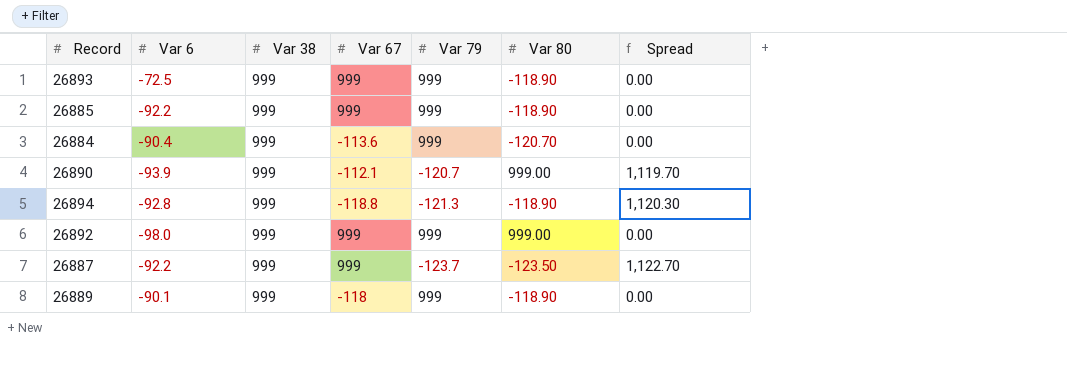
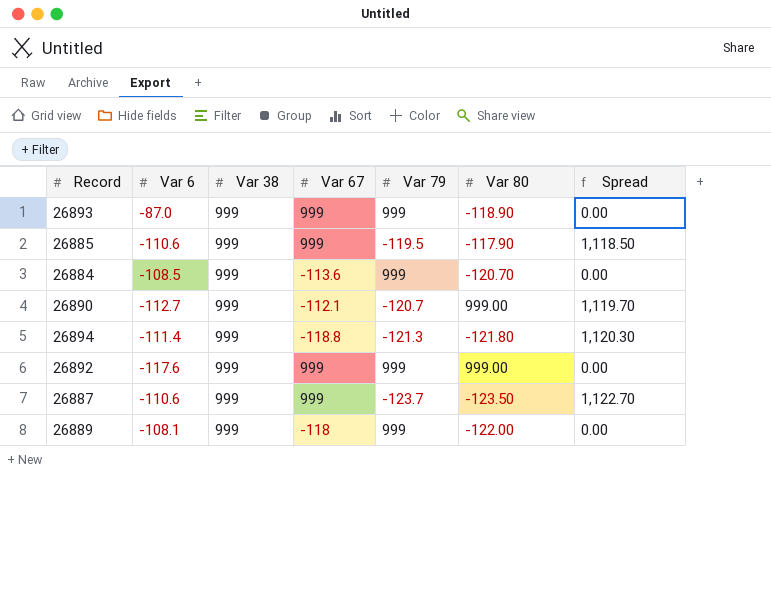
26893 | Var 6: -72.5 -> -87.0
26885 | Var 6: -92.2 -> -110.6
26885 | Var 79: 999 -> -119.5
26885 | Var 80: -118.90 -> -117.90
26885 | Spread: 0.00 -> 1,118.50
26884 | Var 6: -90.4 -> -108.5
26890 | Var 6: -93.9 -> -112.7
26894 | Var 6: -92.8 -> -111.4
26894 | Var 80: -118.90 -> -121.80
26892 | Var 6: -98.0 -> -117.6
26887 | Var 6: -92.2 -> -110.6
26889 | Var 6: -90.1 -> -108.1
26889 | Var 80: -118.90 -> -122.00

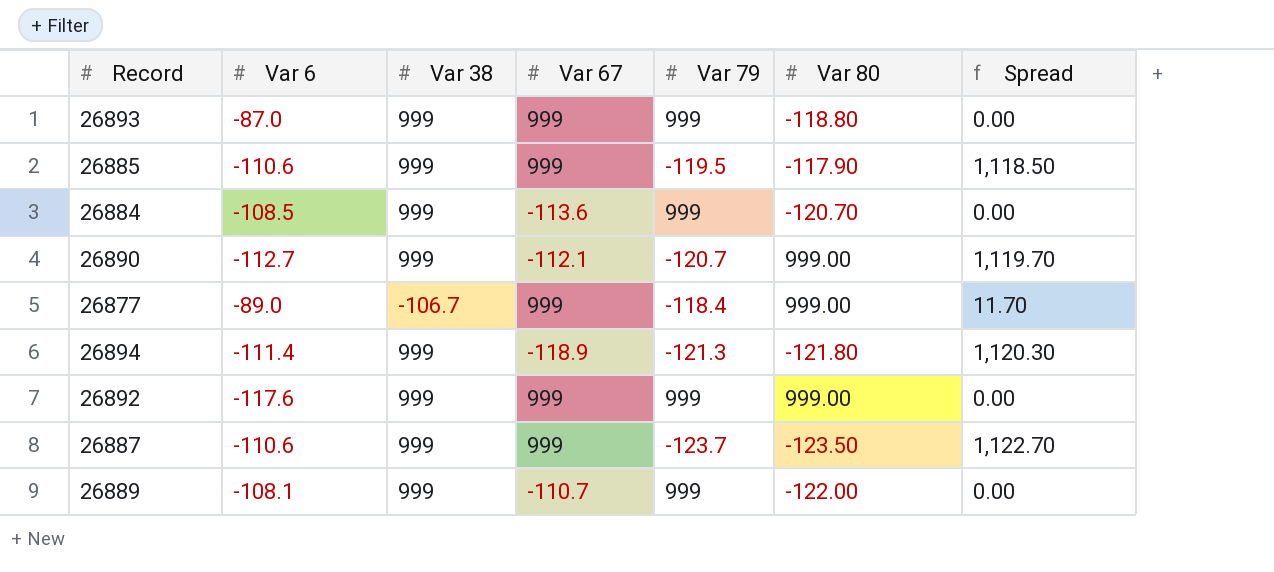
26893 | Var 80: -118.90 -> -118.80
row 26877: none -> -89.0 | -106.7 | 999 | -118.4 | 999.00 | 11.70
26894 | Var 67: -118.8 -> -118.9
26889 | Var 67: -118 -> -110.7

